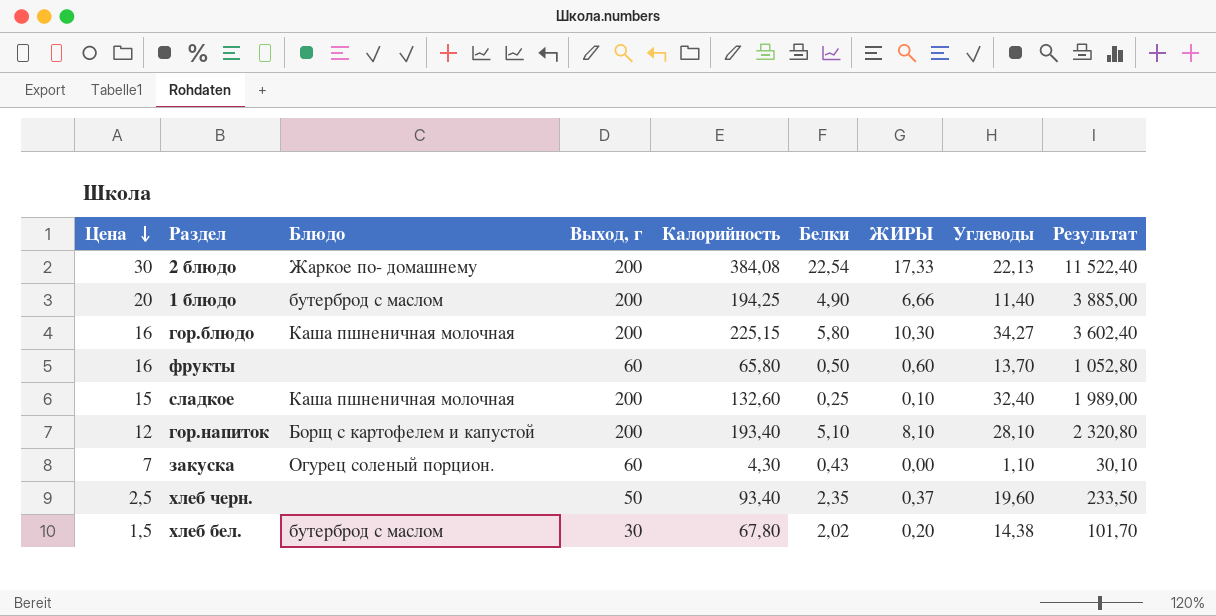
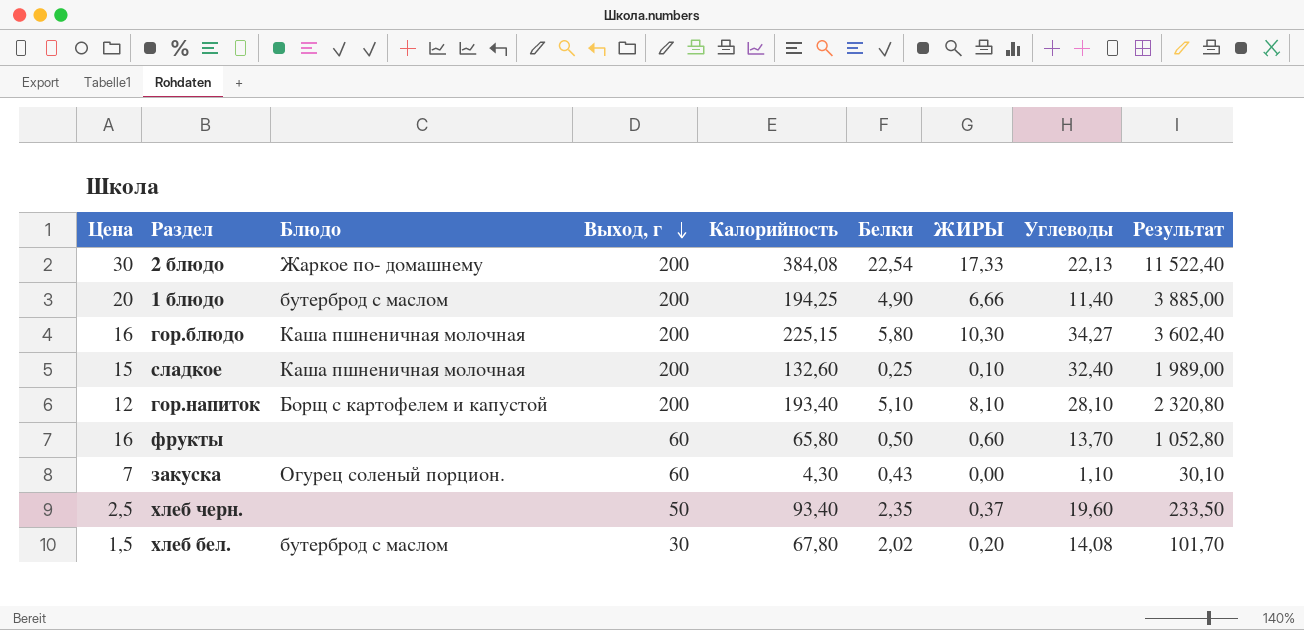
row order: Цена descending -> Выход, г descending
хлеб бел. | Углеводы: 14,38 -> 14,08

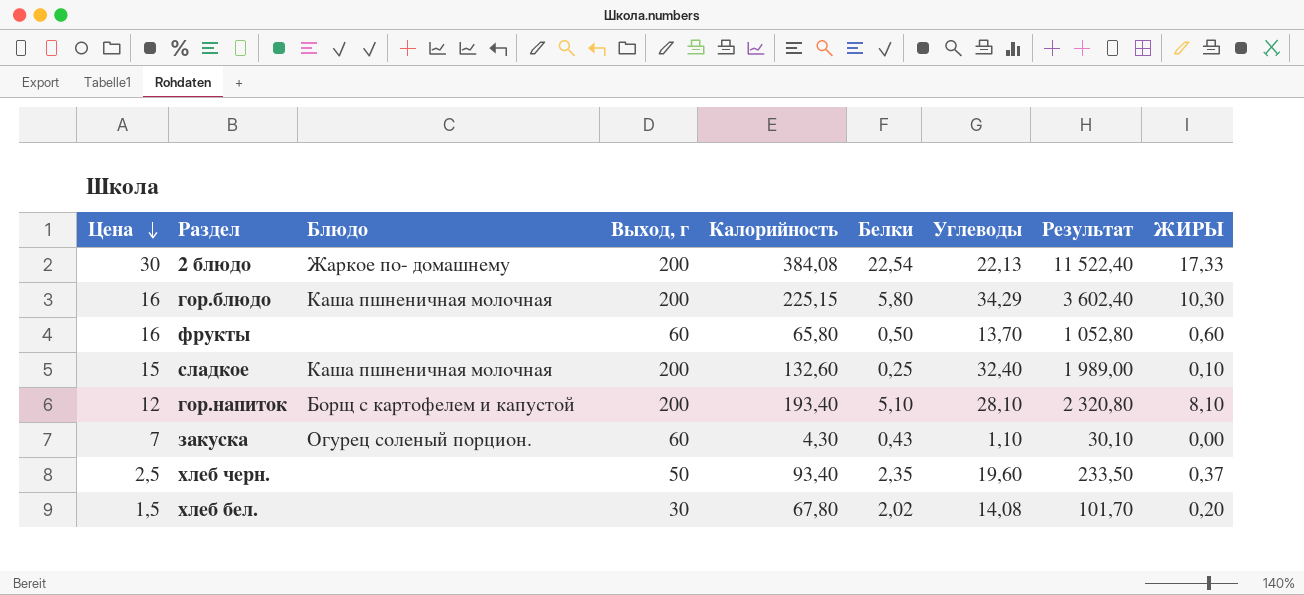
row order: Выход, г descending -> Цена descending
column ЖИРЫ | position: 7 -> 9
row 1 блюдо: 20 | бутерброд с маслом | 200 | 194,25 | 4,90 | 6,66 | 11,40 | 3 885,00 -> none
гор.блюдо | Углеводы: 34,27 -> 34,29
хлеб бел. | Блюдо: бутерброд с маслом -> none

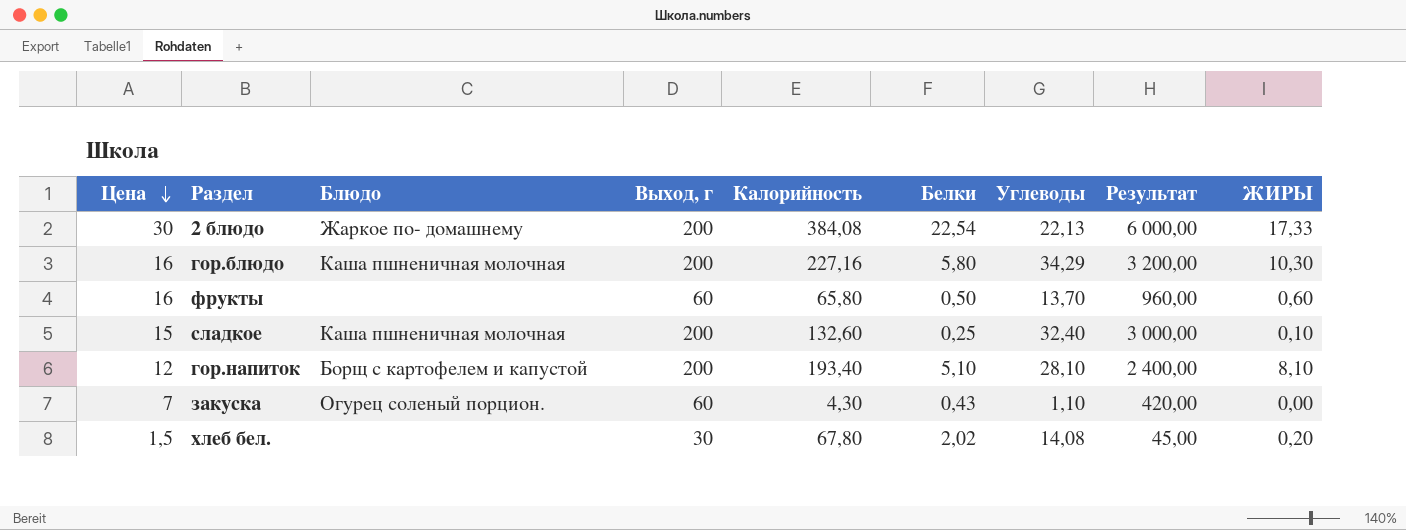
column Результат | formula: [Цена] * [Калорийность] -> [Цена] * [Выход, г]
row хлеб черн.: 2,5 | none | 50 | 93,40 | 2,35 | 19,60 | 233,50 | 0,37 -> none
гор.блюдо | Калорийность: 225,15 -> 227,16

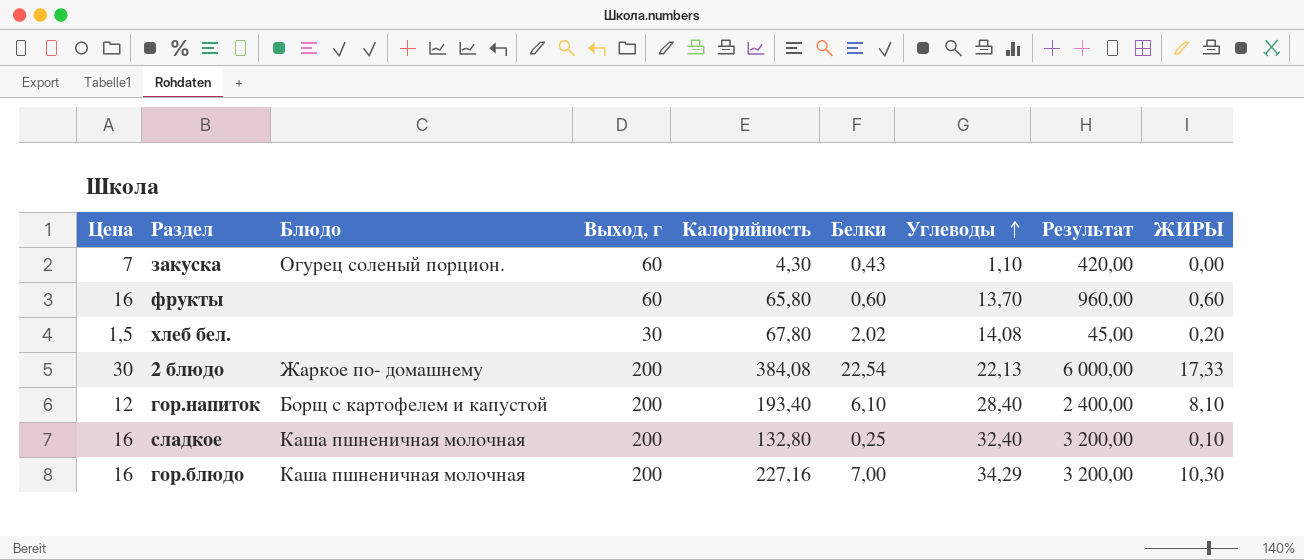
row order: Цена descending -> Углеводы ascending
фрукты | Белки: 0,50 -> 0,60
гор.напиток | Белки: 5,10 -> 6,10
гор.напиток | Углеводы: 28,10 -> 28,40
сладкое | Цена: 15 -> 16
сладкое | Калорийность: 132,60 -> 132,80
сладкое | Результат: 3 000,00 -> 3 200,00
гор.блюдо | Белки: 5,80 -> 7,00

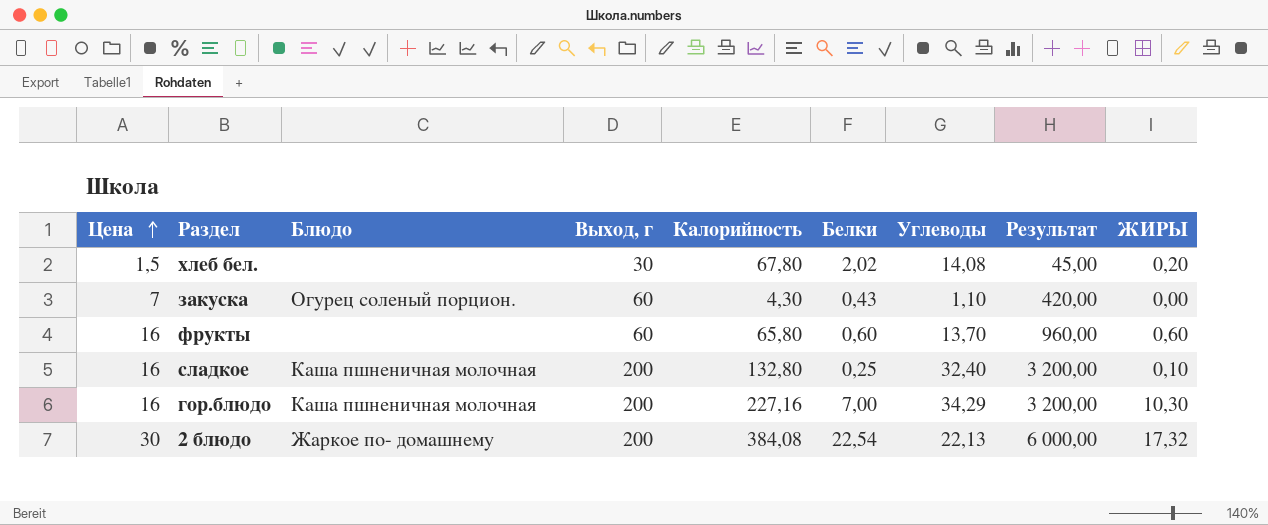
row order: Углеводы ascending -> Цена ascending
row гор.напиток: 12 | Борщ с картофелем и капустой | 200 | 193,40 | 6,10 | 28,40 | 2 400,00 | 8,10 -> none
2 блюдо | ЖИРЫ: 17,33 -> 17,32

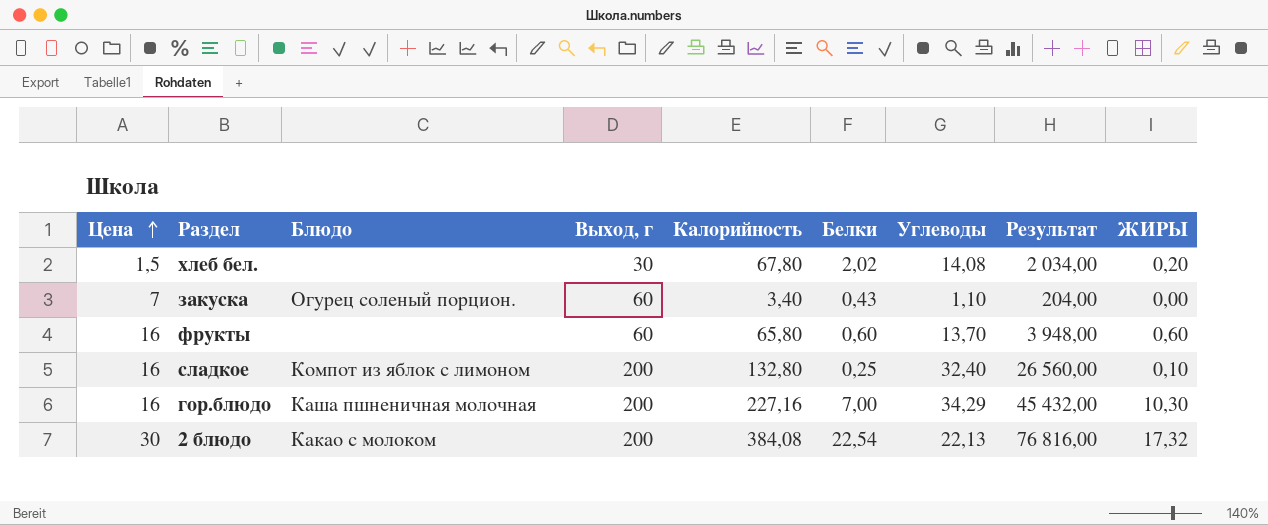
column Результат | formula: [Цена] * [Выход, г] -> [Выход, г] * [Калорийность]
закуска | Калорийность: 4,30 -> 3,40
сладкое | Блюдо: Каша пшненичная молочная -> Компот из яблок с лимоном
2 блюдо | Блюдо: Жаркое по- домашнему -> Какао с молоком

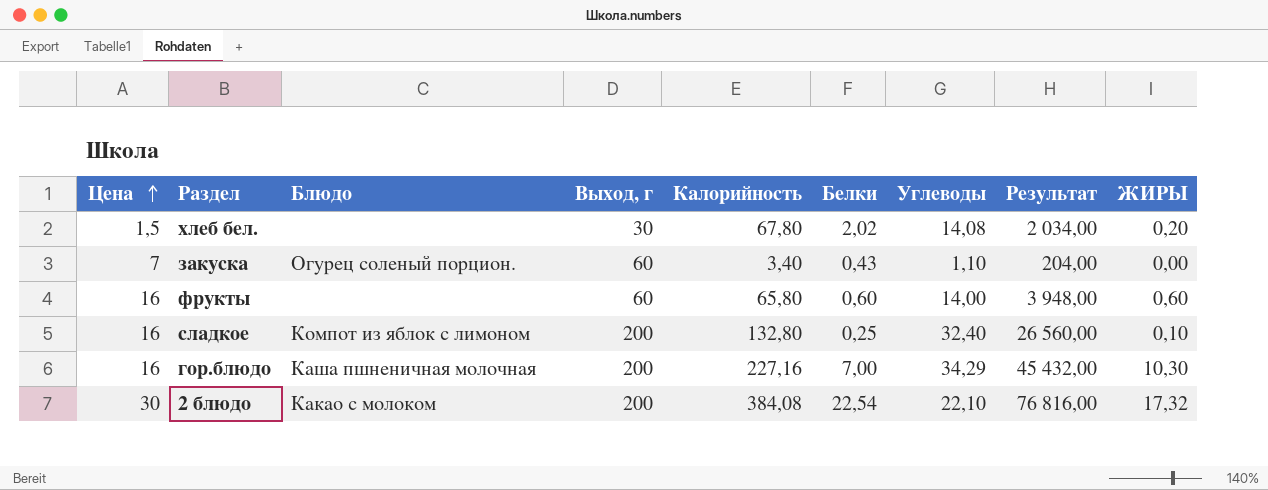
фрукты | Углеводы: 13,70 -> 14,00
2 блюдо | Углеводы: 22,13 -> 22,10

